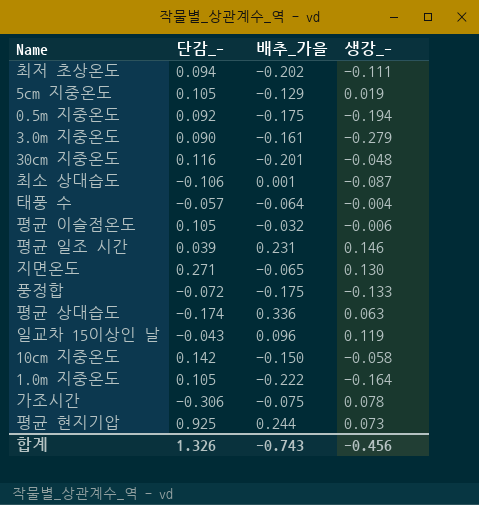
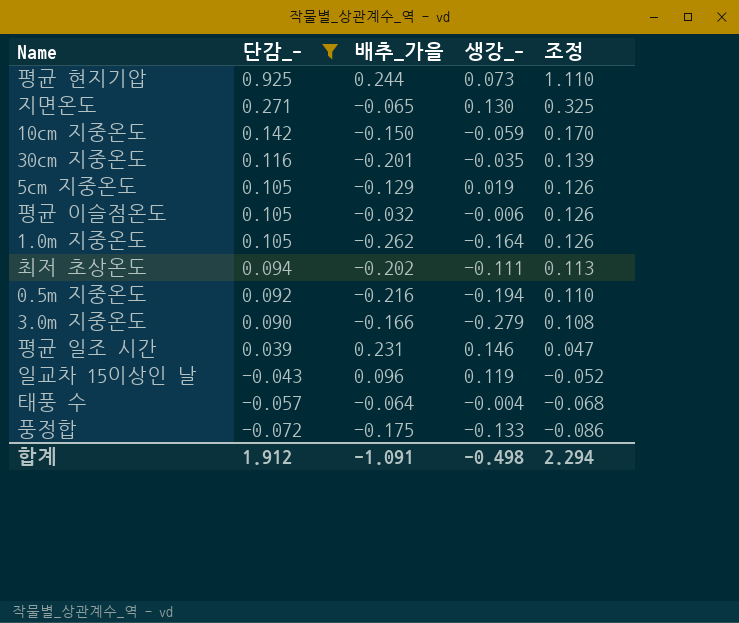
filter: none -> 단감_- >= -0.072
row order: none -> 단감_- descending
column 조정 | formula: none -> [단감_-] * 1.2
10cm 지중온도 | 생강_-: -0.058 -> -0.059
30cm 지중온도 | 생강_-: -0.048 -> -0.035
1.0m 지중온도 | 배추_가을: -0.222 -> -0.262
0.5m 지중온도 | 배추_가을: -0.175 -> -0.216
3.0m 지중온도 | 배추_가을: -0.161 -> -0.166
합계 | 단감_-: 1.326 -> 1.912
합계 | 배추_가을: -0.743 -> -1.091
합계 | 생강_-: -0.456 -> -0.498

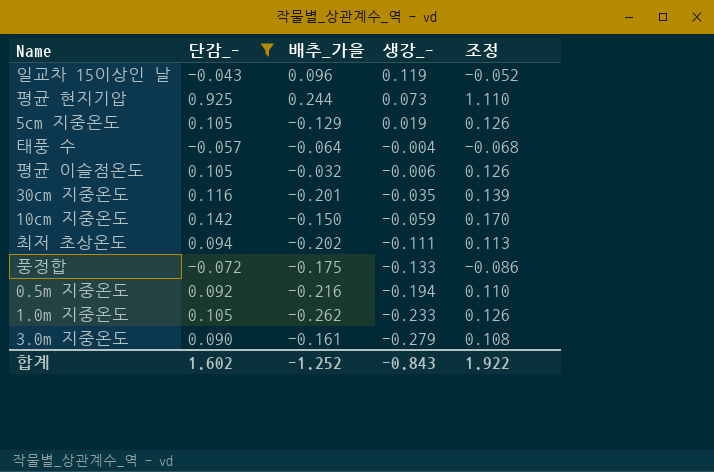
row order: 단감_- descending -> 생강_- descending
row 지면온도: 0.271 | -0.065 | 0.130 | 0.325 -> none
row 평균 일조 시간: 0.039 | 0.231 | 0.146 | 0.047 -> none
1.0m 지중온도 | 생강_-: -0.164 -> -0.233
3.0m 지중온도 | 배추_가을: -0.166 -> -0.161
합계 | 단감_-: 1.912 -> 1.602
합계 | 배추_가을: -1.091 -> -1.252
합계 | 생강_-: -0.498 -> -0.843
합계 | 조정: 2.294 -> 1.922

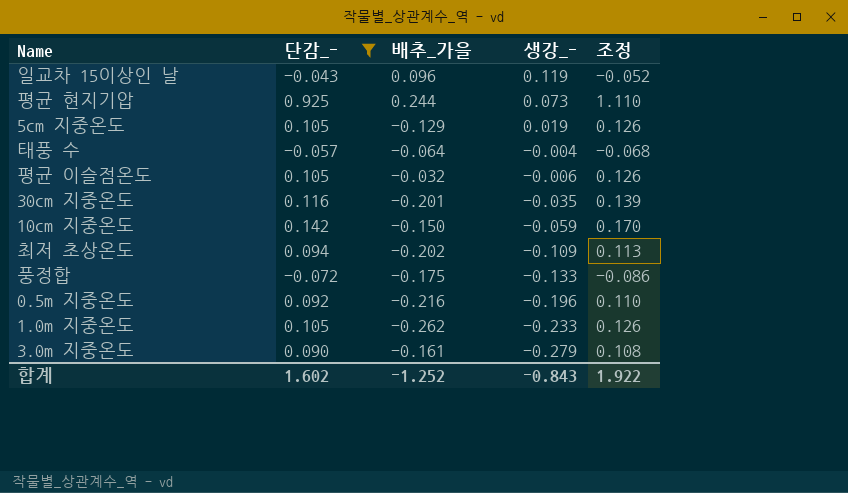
최저 초상온도 | 생강_-: -0.111 -> -0.109
0.5m 지중온도 | 생강_-: -0.194 -> -0.196

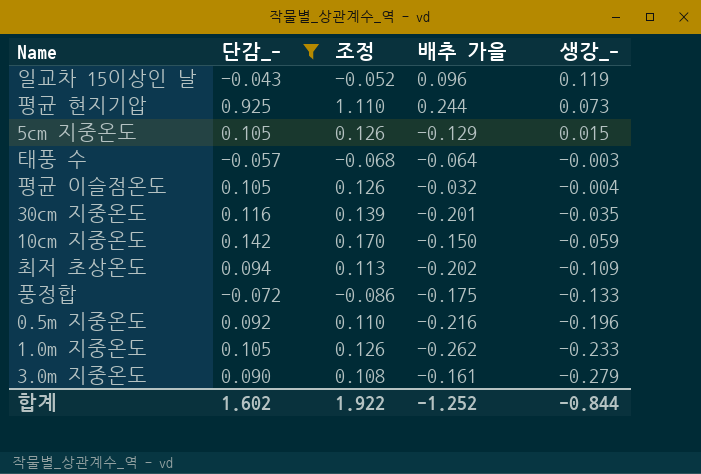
column 조정 | position: 5 -> 3
column name: 배추_가을 -> 배추 가을
5cm 지중온도 | 생강_-: 0.019 -> 0.015
태풍 수 | 생강_-: -0.004 -> -0.003
평균 이슬점온도 | 생강_-: -0.006 -> -0.004
합계 | 생강_-: -0.843 -> -0.844

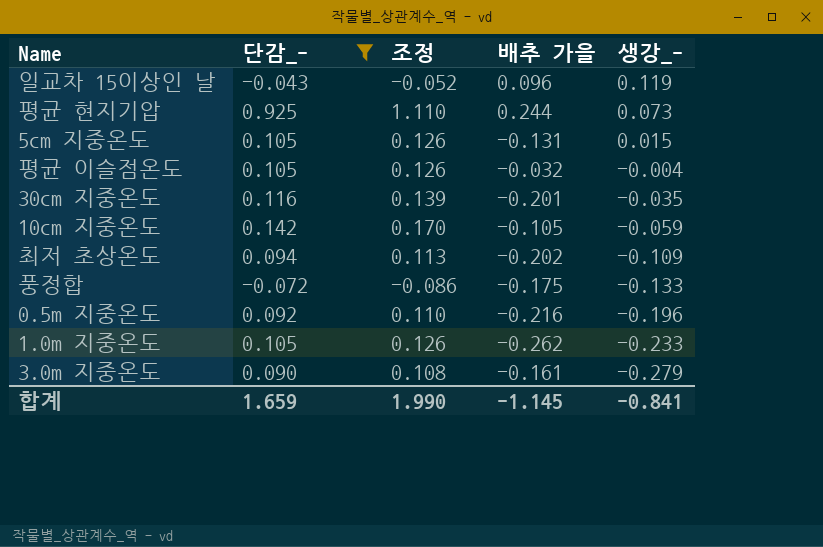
row 태풍 수: -0.057 | -0.068 | -0.064 | -0.003 -> none
5cm 지중온도 | 배추 가을: -0.129 -> -0.131
10cm 지중온도 | 배추 가을: -0.150 -> -0.105
합계 | 단감_-: 1.602 -> 1.659
합계 | 조정: 1.922 -> 1.990
합계 | 배추 가을: -1.252 -> -1.145
합계 | 생강_-: -0.844 -> -0.841

